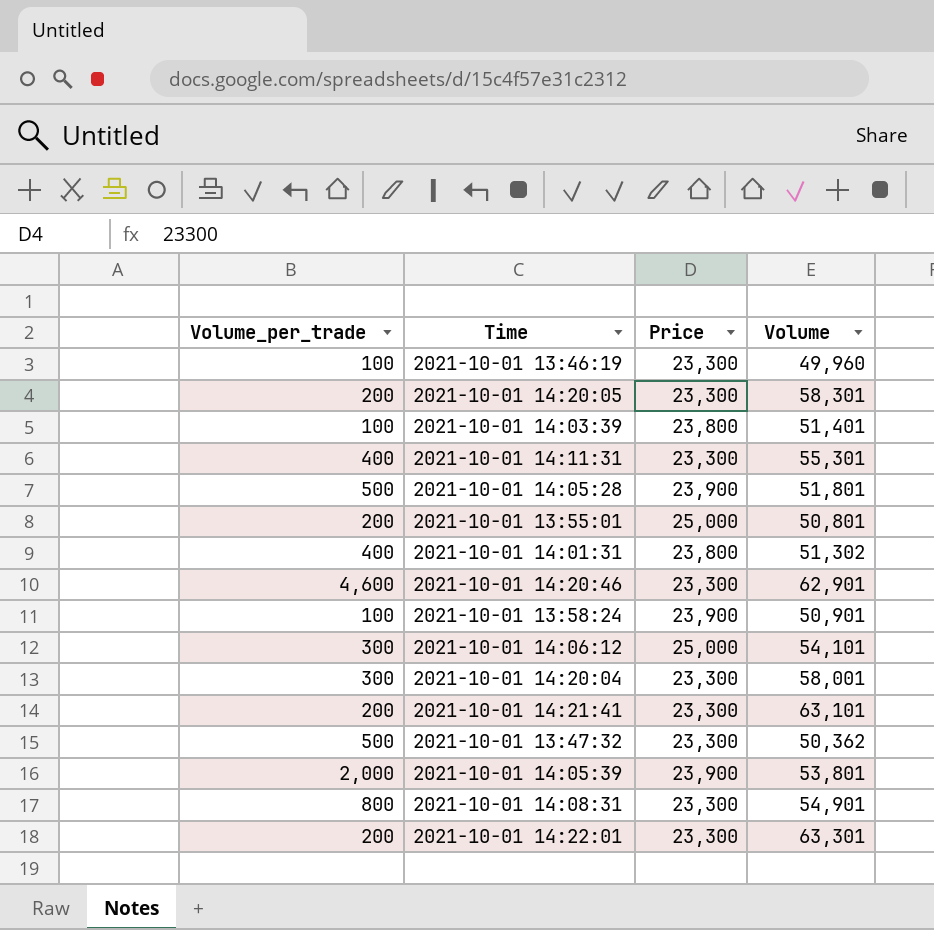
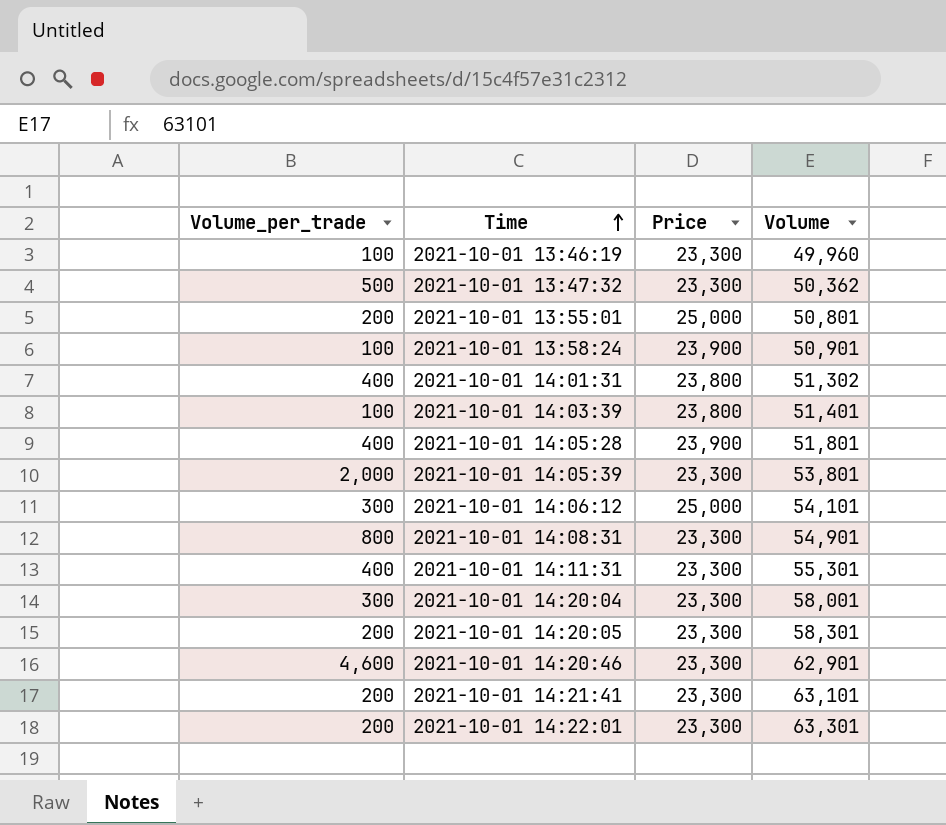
row order: none -> Time ascending
2021-10-01 14:05:28 | Volume_per_trade: 500 -> 400
2021-10-01 14:05:39 | Price: 23,900 -> 23,300

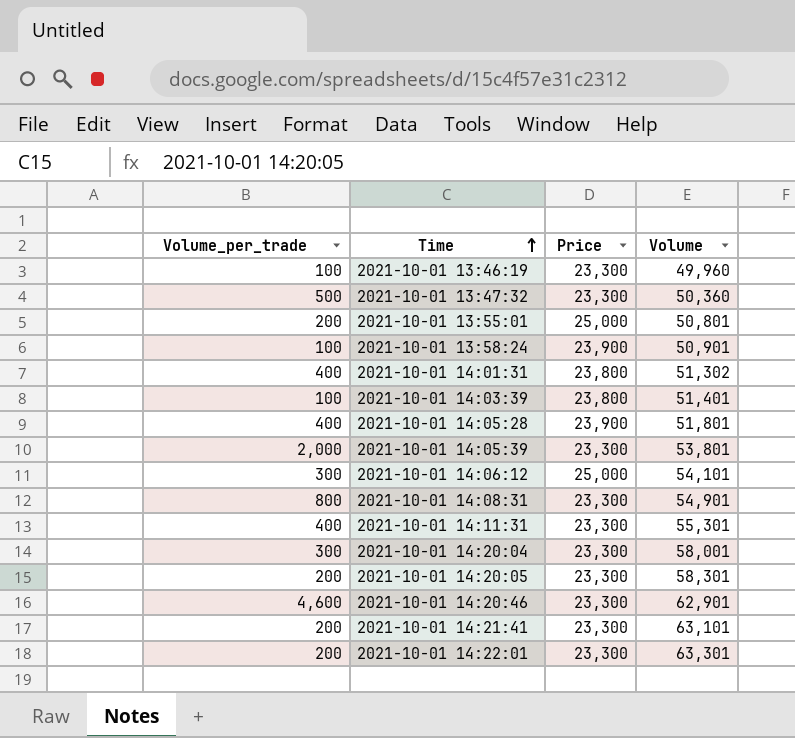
2021-10-01 13:47:32 | Volume: 50,362 -> 50,360

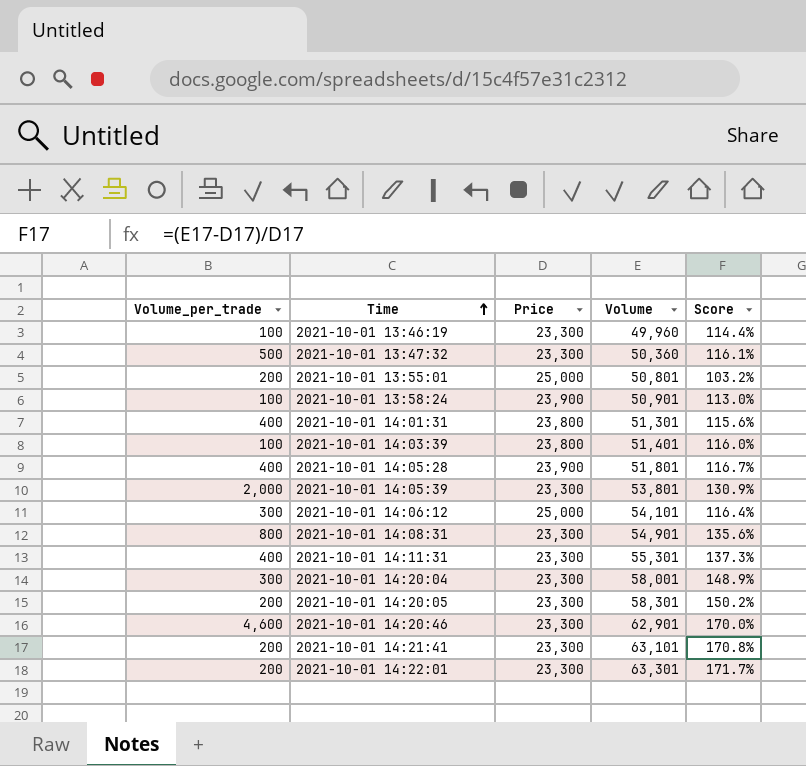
column Score | formula: none -> ([Volume] - [Price]) / [Price]
2021-10-01 14:01:31 | Volume: 51,302 -> 51,301

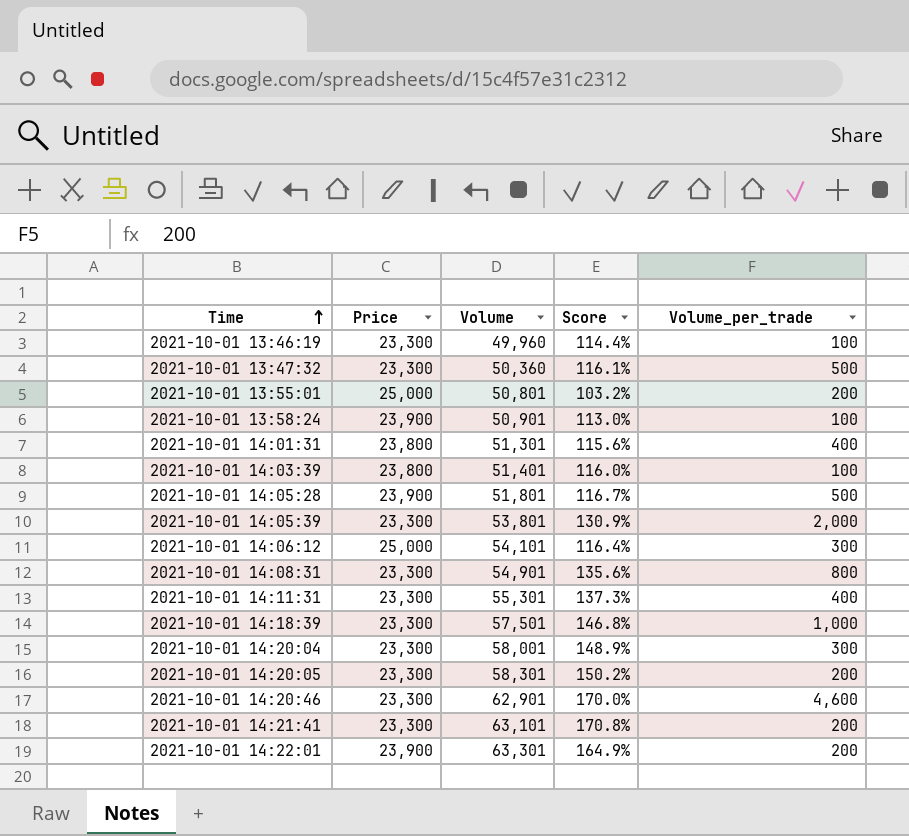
column Volume_per_trade | position: 1 -> 5
2021-10-01 14:05:28 | Volume_per_trade: 400 -> 500
row 2021-10-01 14:18:39: none -> 23,300 | 57,501 | 146.8% | 1,000
2021-10-01 14:22:01 | Price: 23,300 -> 23,900
2021-10-01 14:22:01 | Score: 171.7% -> 164.9%

